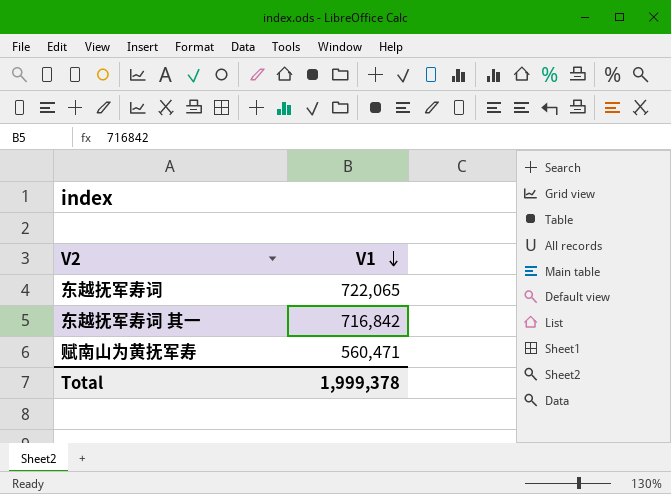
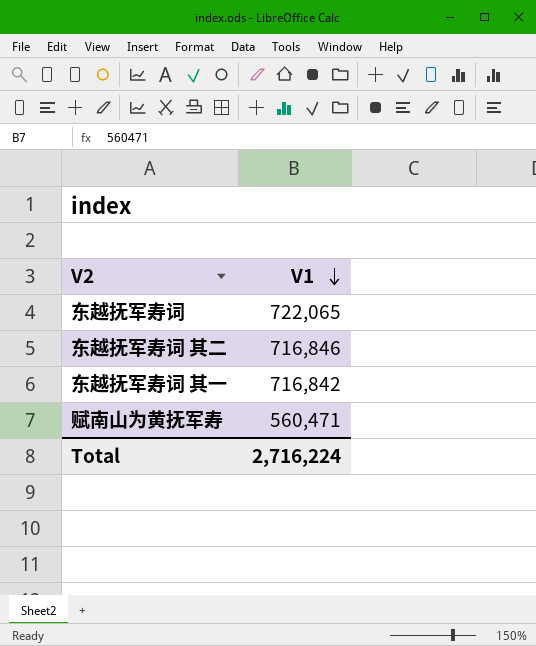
row 东越抚军寿词 其二: none -> 716,846
Total | V1: 1,999,378 -> 2,716,224

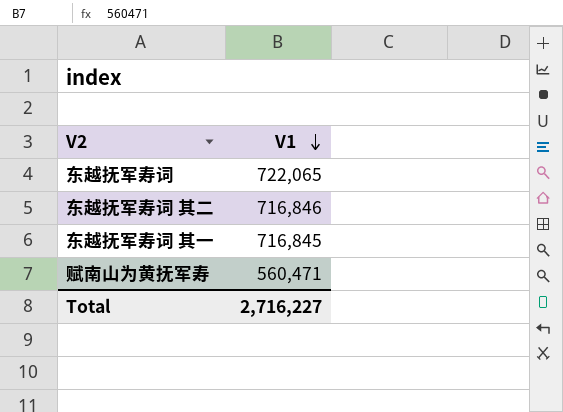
东越抚军寿词 其一 | V1: 716,842 -> 716,845
Total | V1: 2,716,224 -> 2,716,227

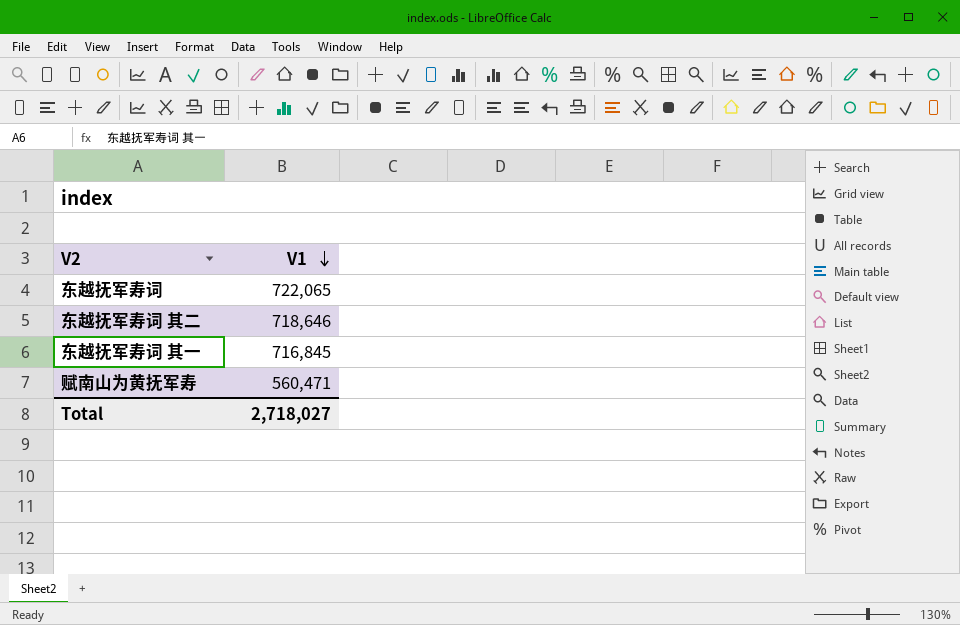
东越抚军寿词 其二 | V1: 716,846 -> 718,646
Total | V1: 2,716,227 -> 2,718,027

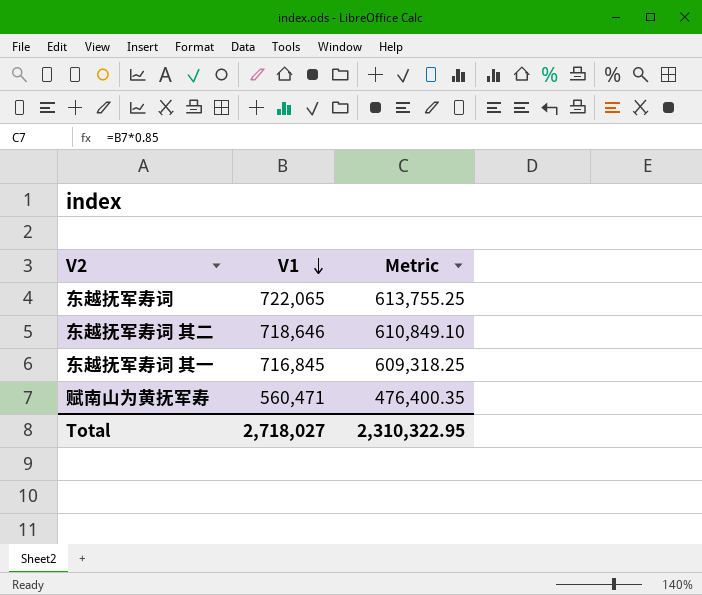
column Metric | formula: none -> [V1] * 0.85

